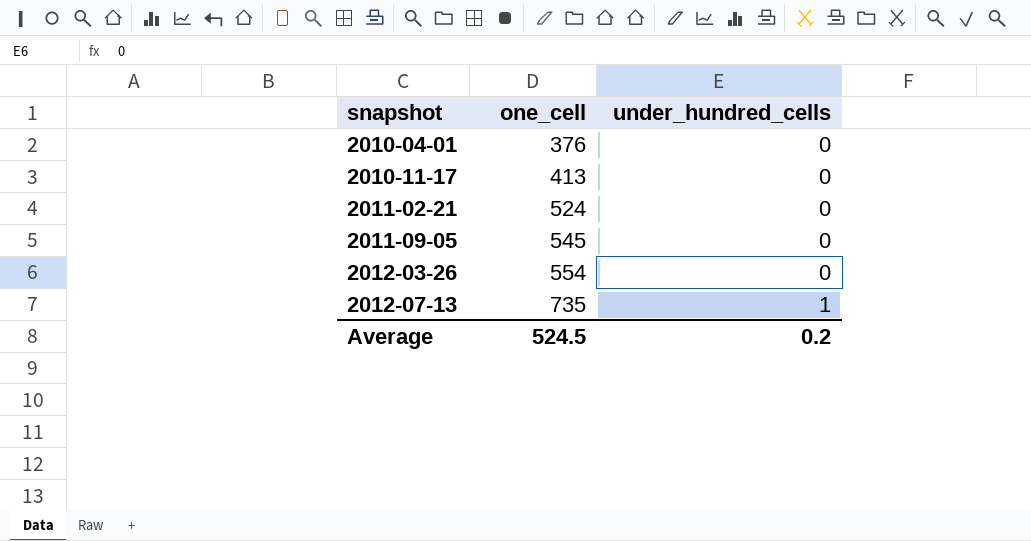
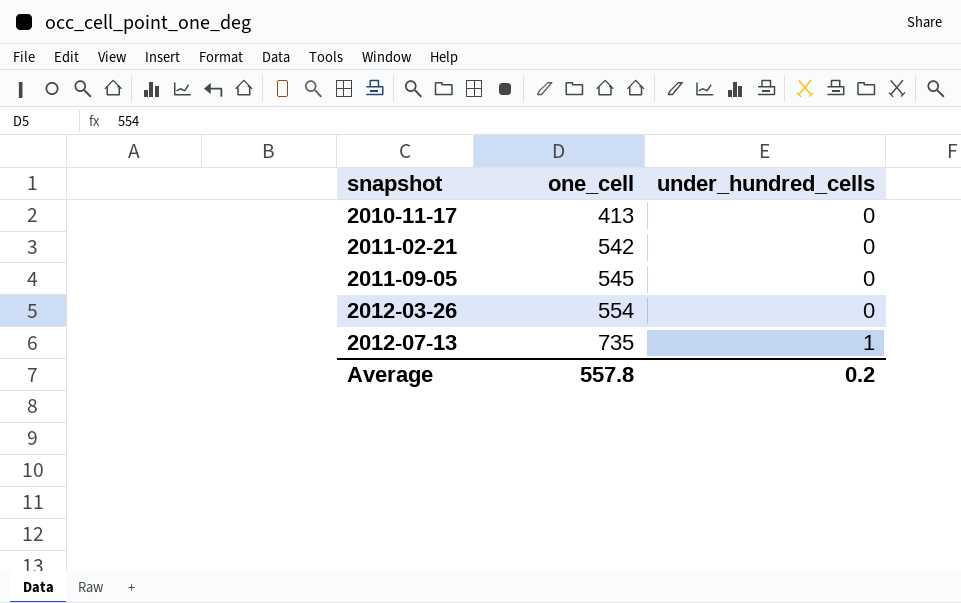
row 2010-04-01: 376 | 0 -> none
2011-02-21 | one_cell: 524 -> 542
Average | one_cell: 524.5 -> 557.8

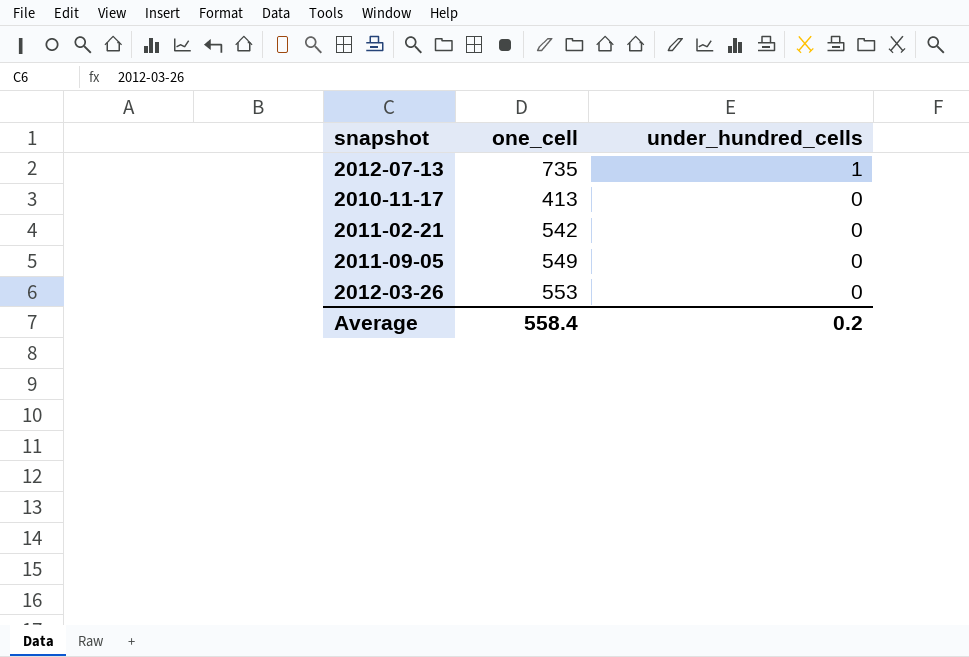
row order: snapshot ascending -> under_hundred_cells descending
2011-09-05 | one_cell: 545 -> 549
2012-03-26 | one_cell: 554 -> 553
Average | one_cell: 557.8 -> 558.4

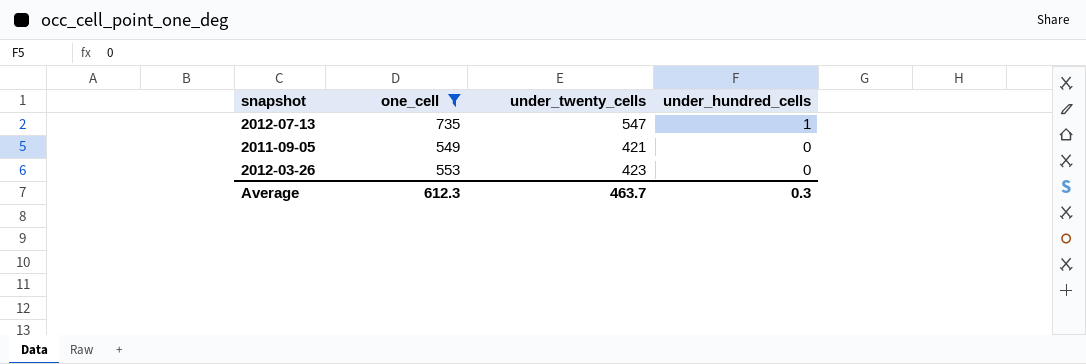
filter: none -> one_cell >= 549
column under_twenty_cells | position: none -> 3
Average | one_cell: 558.4 -> 612.3
Average | under_hundred_cells: 0.2 -> 0.3

